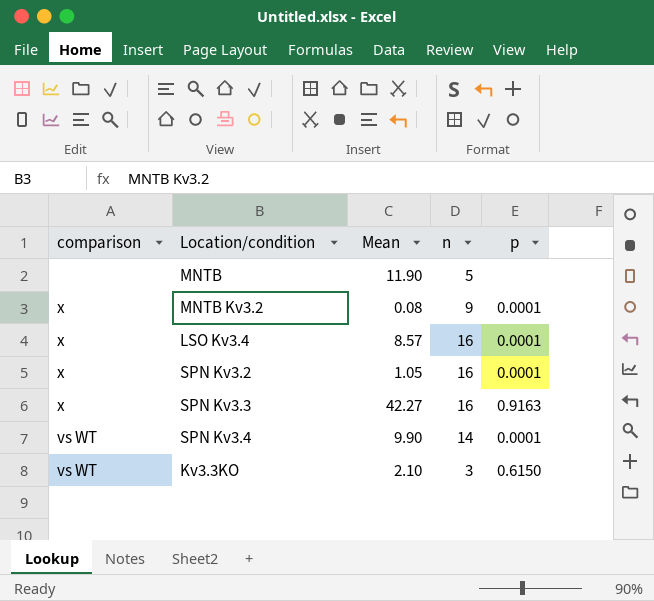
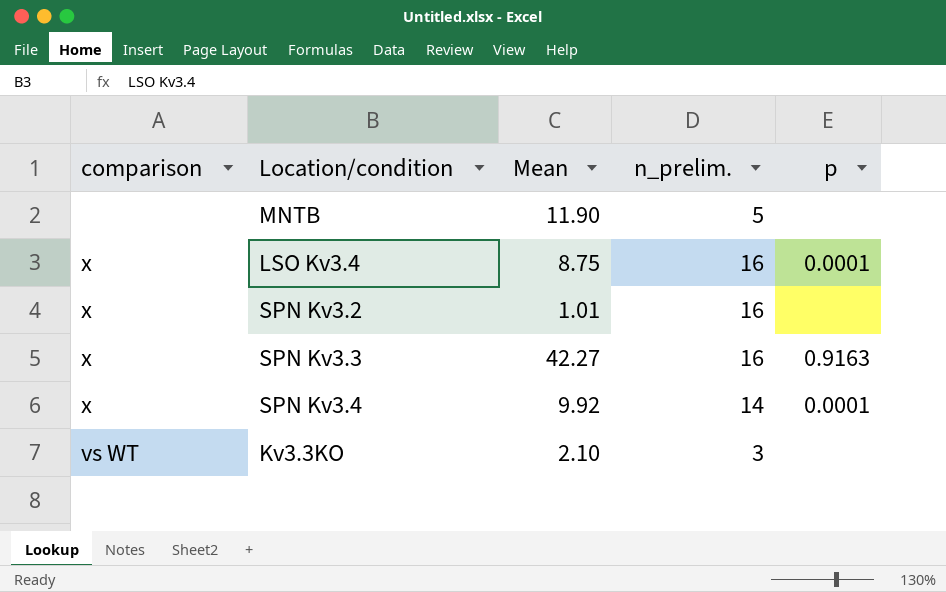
column name: n -> n_prelim.
row MNTB Kv3.2: x | 0.08 | 9 | 0.0001 -> none
LSO Kv3.4 | Mean: 8.57 -> 8.75
SPN Kv3.2 | Mean: 1.05 -> 1.01
SPN Kv3.2 | p: 0.0001 -> none
SPN Kv3.4 | comparison: vs WT -> x
SPN Kv3.4 | Mean: 9.90 -> 9.92
Kv3.3KO | p: 0.6150 -> none

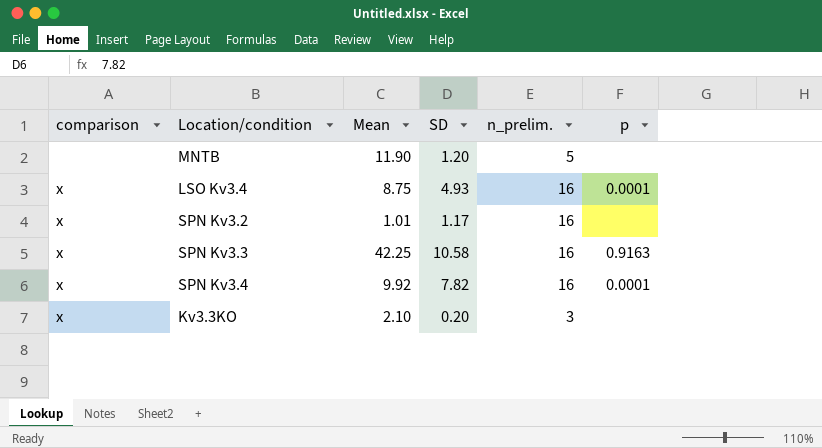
column SD | position: none -> 4
SPN Kv3.3 | Mean: 42.27 -> 42.25
SPN Kv3.4 | n_prelim.: 14 -> 16
Kv3.3KO | comparison: vs WT -> x

